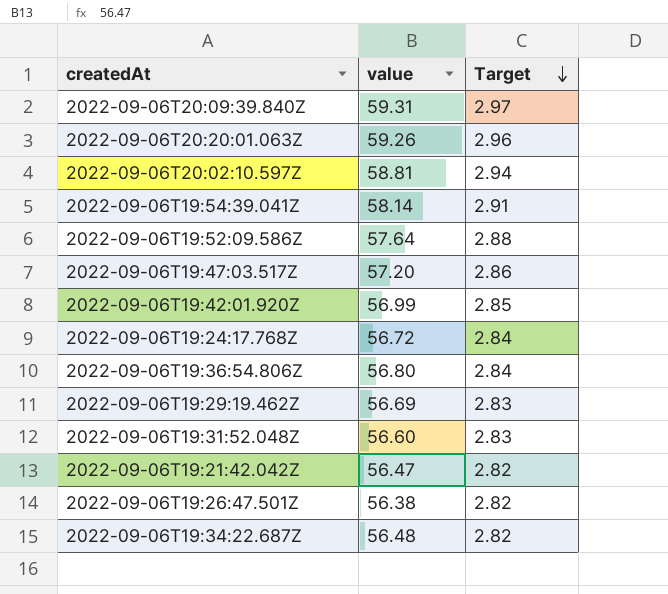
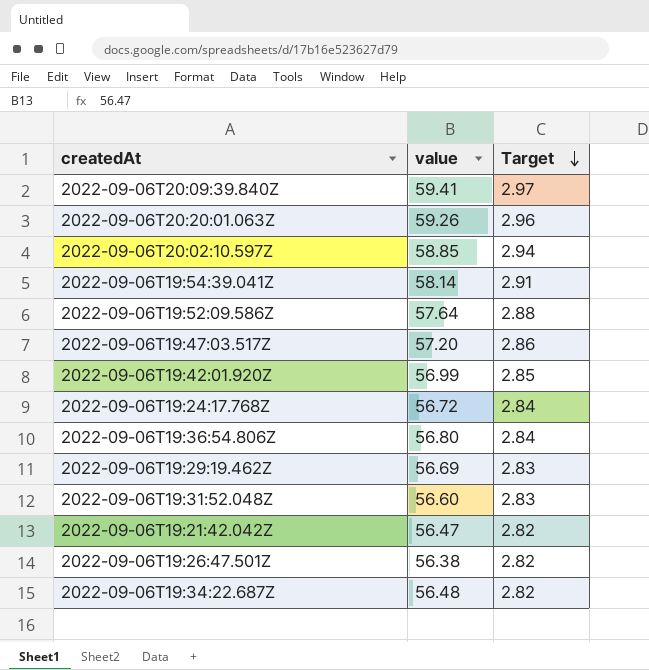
2022-09-06T20:09:39.840Z | value: 59.31 -> 59.41
2022-09-06T20:02:10.597Z | value: 58.81 -> 58.85

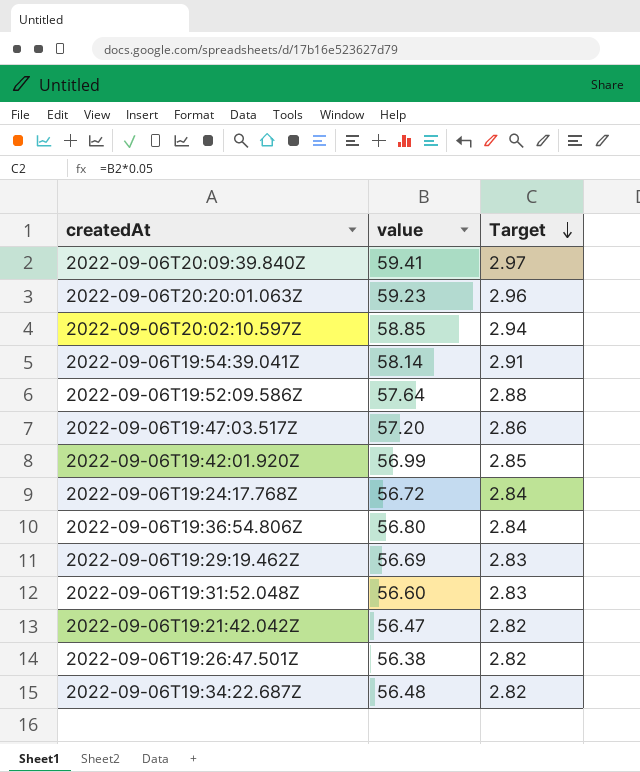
2022-09-06T20:20:01.063Z | value: 59.26 -> 59.23

